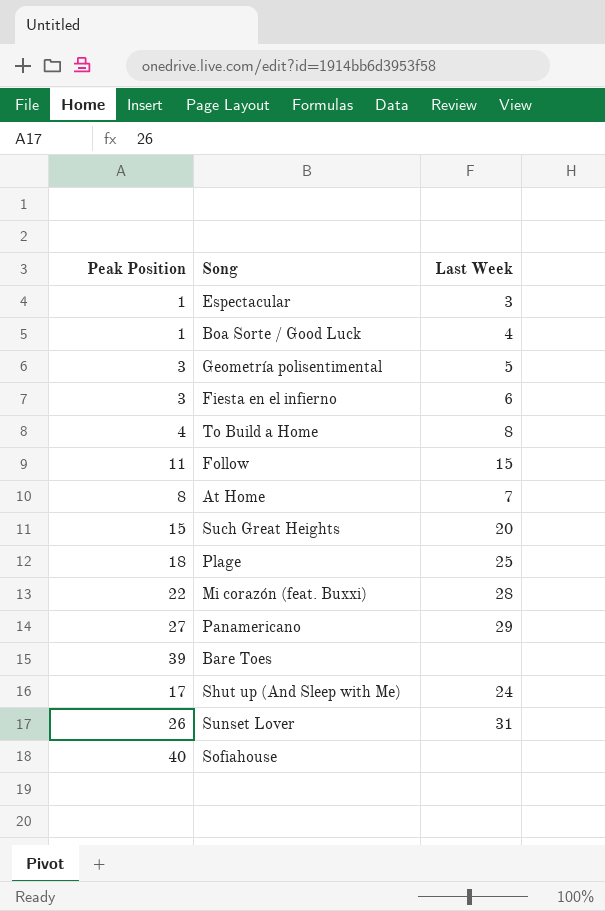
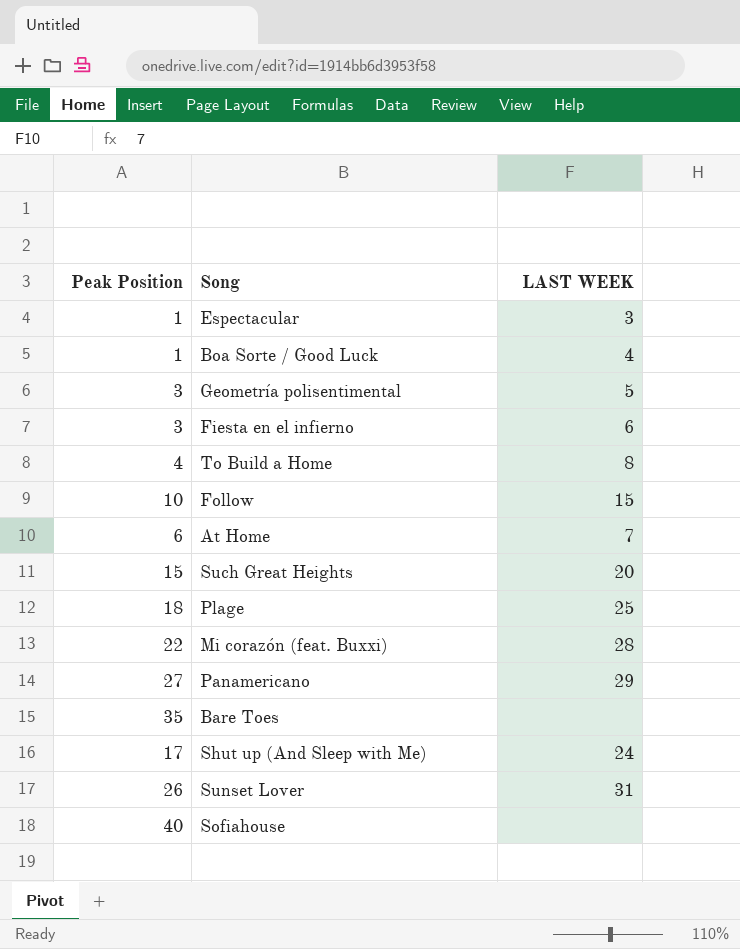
column name: Last Week -> LAST WEEK
Follow | Peak Position: 11 -> 10
At Home | Peak Position: 8 -> 6
Bare Toes | Peak Position: 39 -> 35

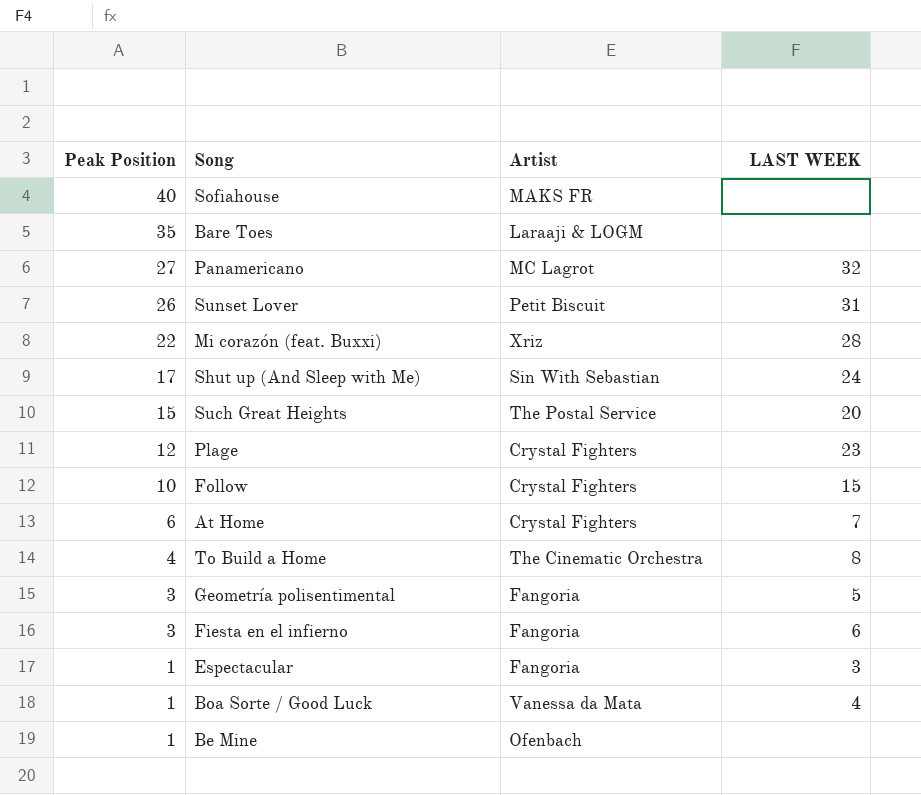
row order: none -> Peak Position descending
column Artist | position: none -> 3
Panamericano | LAST WEEK: 29 -> 32
Plage | Peak Position: 18 -> 12
Plage | LAST WEEK: 25 -> 23
row Be Mine: none -> 1 | Ofenbach | none

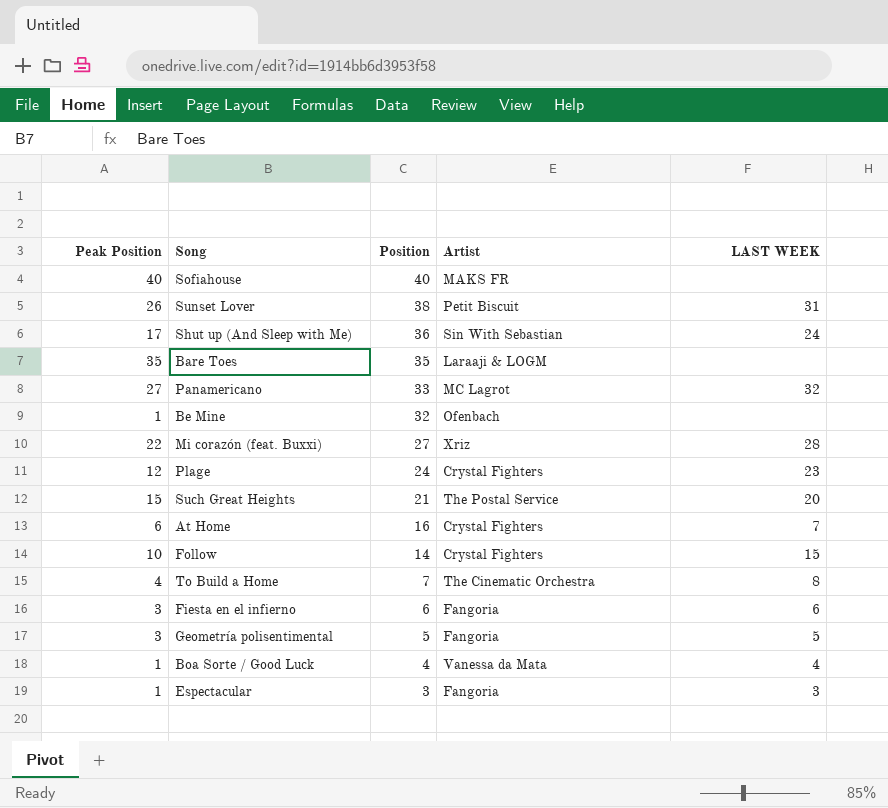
row order: Peak Position descending -> Position descending
column Position | position: none -> 3

